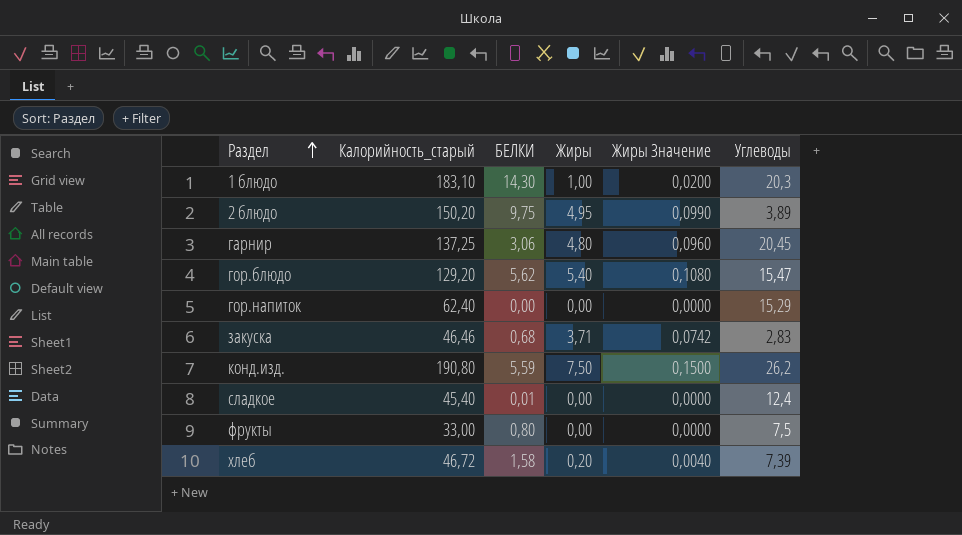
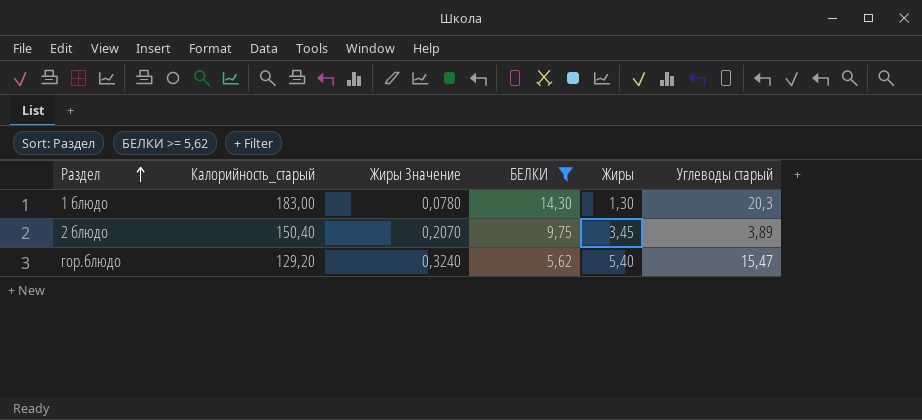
filter: none -> БЕЛКИ >= 5,62
column Жиры Значение | formula: [Жиры] * 0,02 -> [Жиры] * 0,06
column Жиры Значение | position: 5 -> 3
column name: Углеводы -> Углеводы старый
1 блюдо | Калорийность_старый: 183,10 -> 183,00
1 блюдо | Жиры: 1,00 -> 1,30
2 блюдо | Калорийность_старый: 150,20 -> 150,40
2 блюдо | Жиры: 4,95 -> 3,45

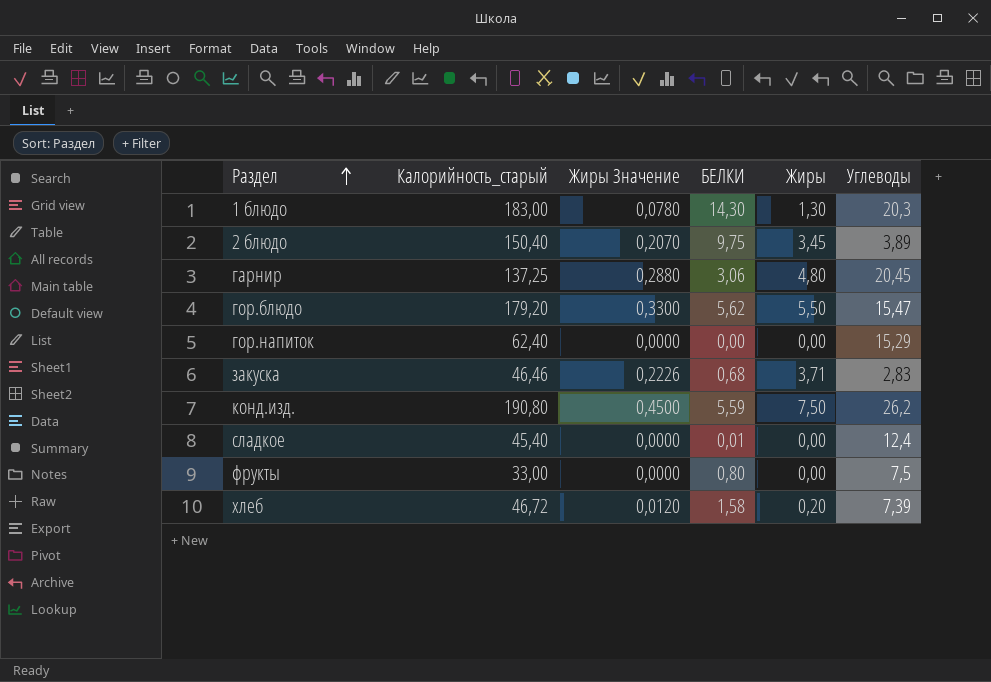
filter: БЕЛКИ >= 5,62 -> none
column name: Углеводы старый -> Углеводы
гор.блюдо | Калорийность_старый: 129,20 -> 179,20
гор.блюдо | Жиры Значение: 0,3240 -> 0,3300
гор.блюдо | Жиры: 5,40 -> 5,50

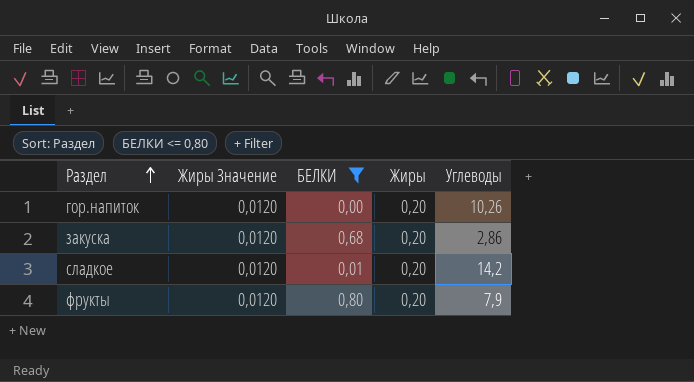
filter: none -> БЕЛКИ <= 0,80
column Калорийность_старый | position: 2 -> none
гор.напиток | Жиры Значение: 0,0000 -> 0,0120
гор.напиток | Жиры: 0,00 -> 0,20
гор.напиток | Углеводы: 15,29 -> 10,26
закуска | Жиры Значение: 0,2226 -> 0,0120
закуска | Жиры: 3,71 -> 0,20
закуска | Углеводы: 2,83 -> 2,86
сладкое | Жиры Значение: 0,0000 -> 0,0120
сладкое | Жиры: 0,00 -> 0,20
сладкое | Углеводы: 12,4 -> 14,2
фрукты | Жиры Значение: 0,0000 -> 0,0120
фрукты | Жиры: 0,00 -> 0,20
фрукты | Углеводы: 7,5 -> 7,9

